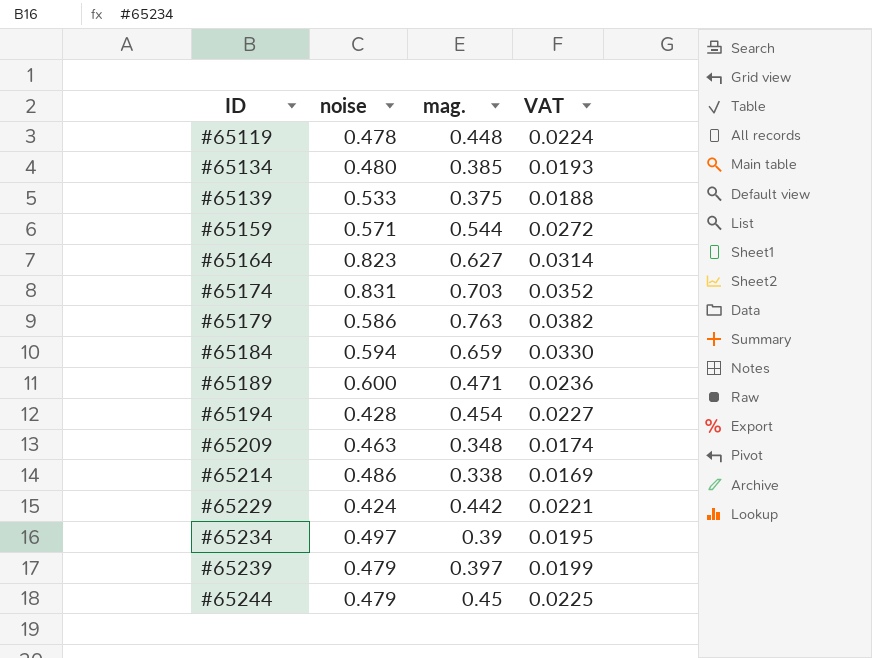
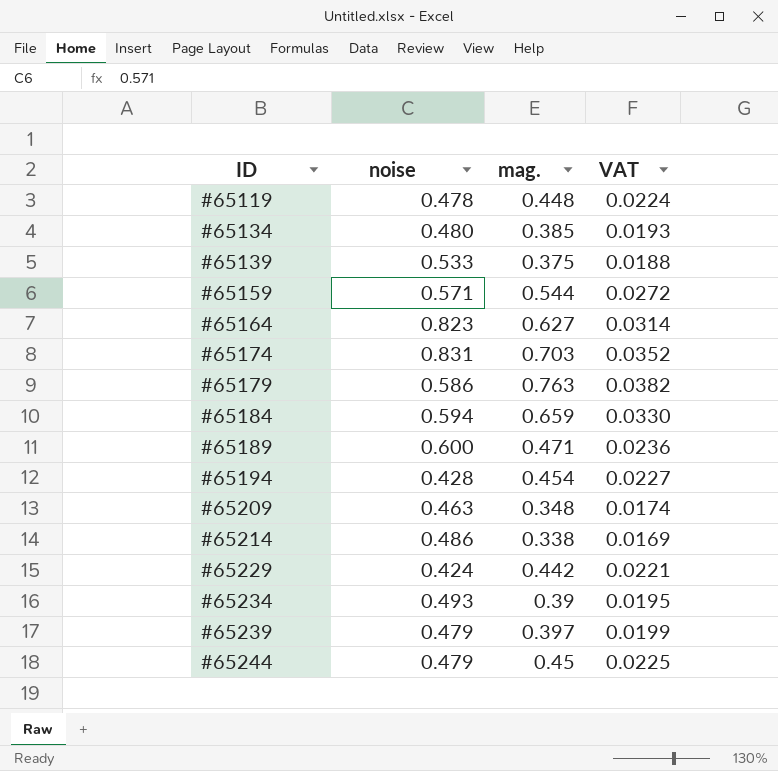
#65234 | noise: 0.497 -> 0.493

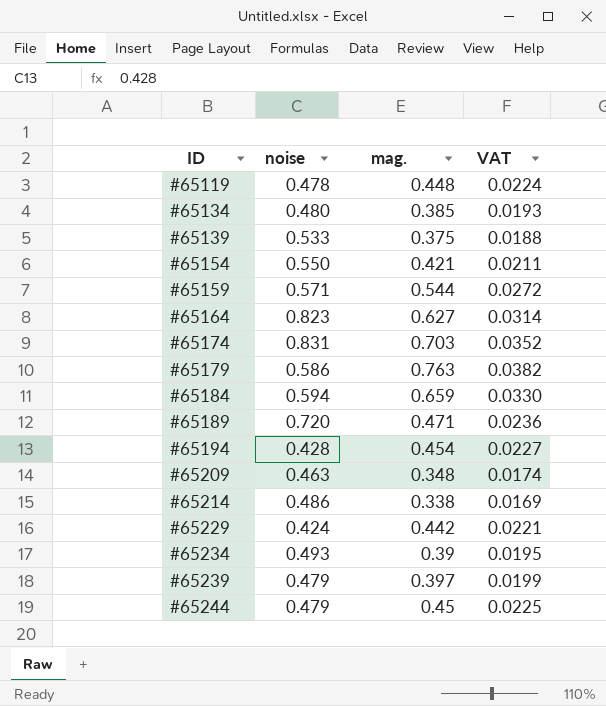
row #65154: none -> 0.550 | 0.421 | 0.0211
#65189 | noise: 0.600 -> 0.720

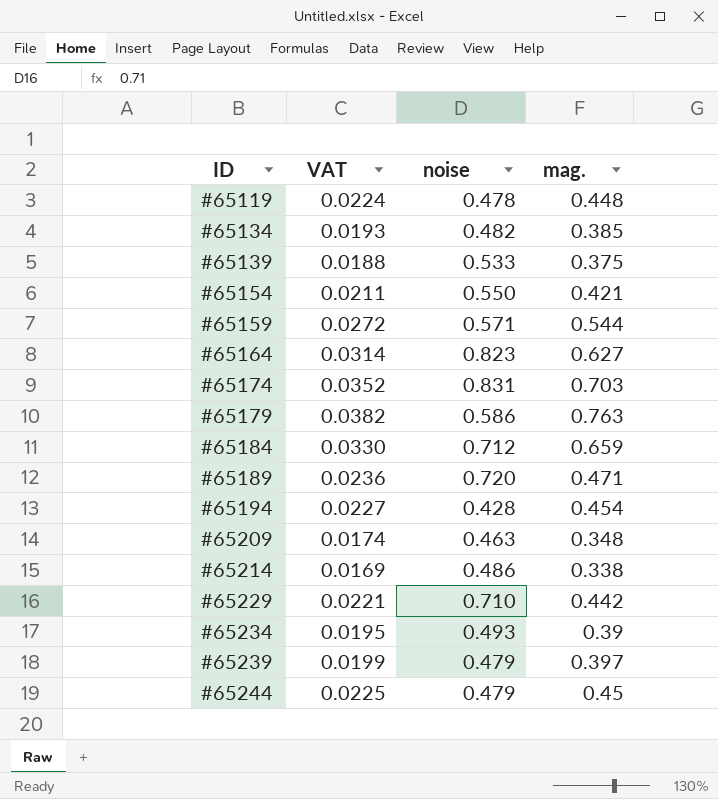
column VAT | position: 4 -> 2
#65134 | noise: 0.480 -> 0.482
#65184 | noise: 0.594 -> 0.712
#65229 | noise: 0.424 -> 0.710

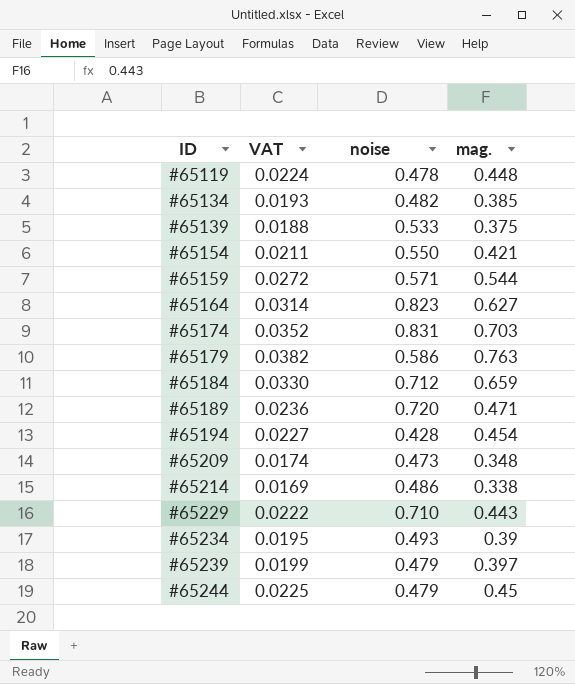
#65209 | noise: 0.463 -> 0.473
#65229 | VAT: 0.0221 -> 0.0222
#65229 | mag.: 0.442 -> 0.443

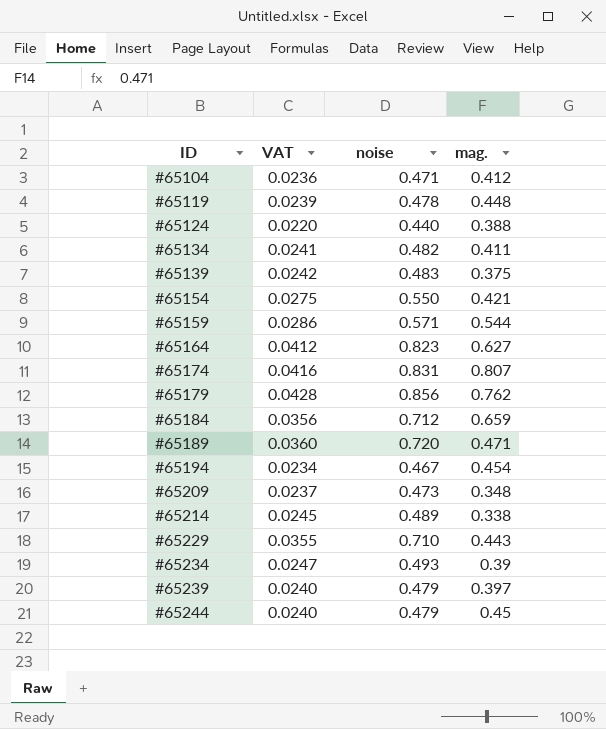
column VAT | formula: [mag.] * 0.05 -> [noise] * 0.05
row #65104: none -> 0.0236 | 0.471 | 0.412
row #65124: none -> 0.0220 | 0.440 | 0.388
#65134 | mag.: 0.385 -> 0.411
#65139 | noise: 0.533 -> 0.483
#65174 | mag.: 0.703 -> 0.807
#65179 | noise: 0.586 -> 0.856
#65179 | mag.: 0.763 -> 0.762
#65194 | noise: 0.428 -> 0.467
#65214 | noise: 0.486 -> 0.489

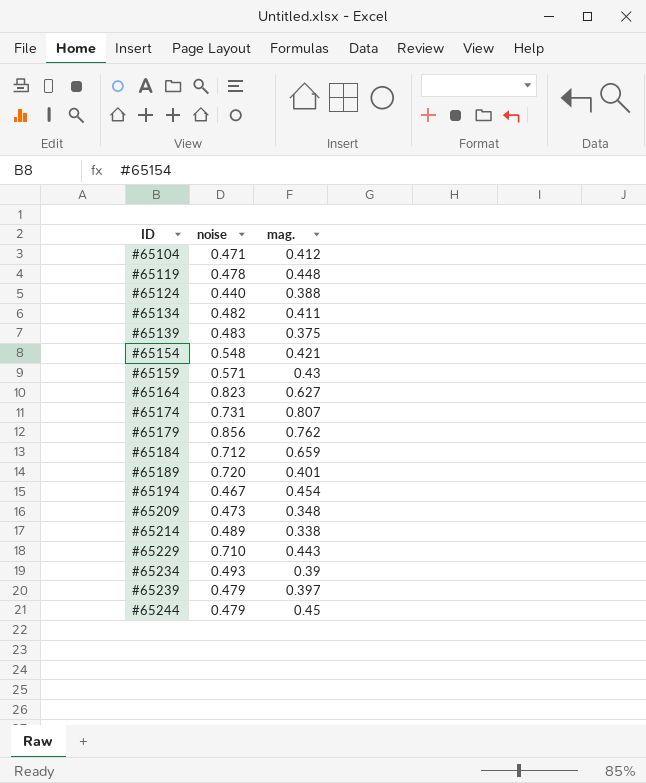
column VAT | formula: [noise] * 0.05 -> none
#65154 | noise: 0.550 -> 0.548
#65159 | mag.: 0.544 -> 0.43
#65174 | noise: 0.831 -> 0.731
#65189 | mag.: 0.471 -> 0.401

